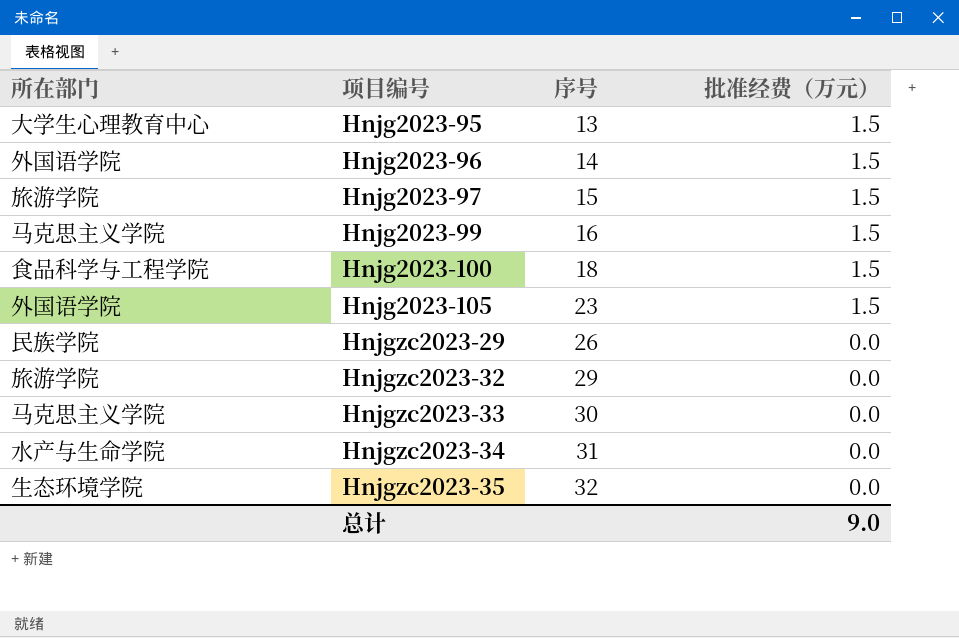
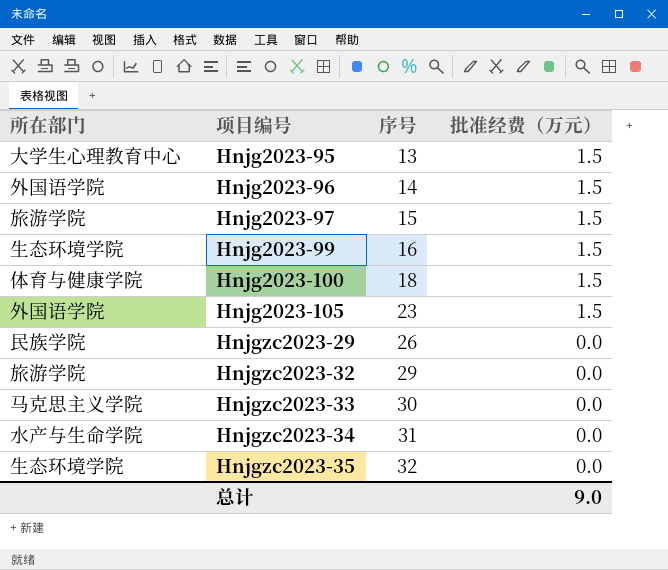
Hnjg2023-99 | 所在部门: 马克思主义学院 -> 生态环境学院
Hnjg2023-100 | 所在部门: 食品科学与工程学院 -> 体育与健康学院

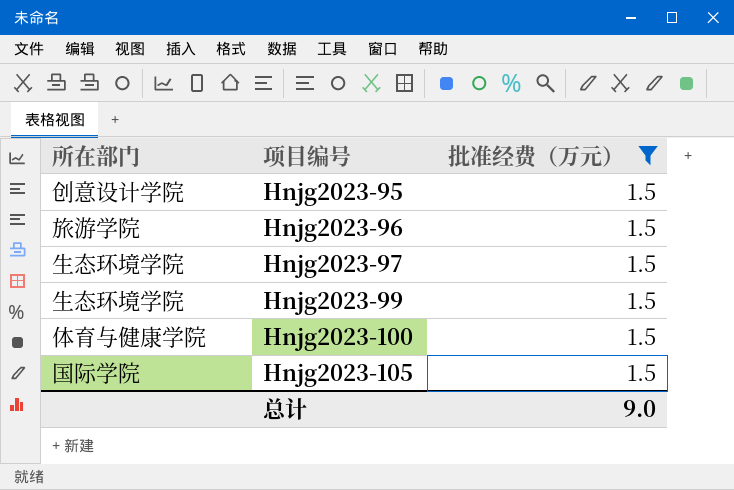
filter: none -> 批准经费（万元） = 1.5
column 序号 | position: 3 -> none
Hnjg2023-95 | 所在部门: 大学生心理教育中心 -> 创意设计学院
Hnjg2023-96 | 所在部门: 外国语学院 -> 旅游学院
Hnjg2023-97 | 所在部门: 旅游学院 -> 生态环境学院
Hnjg2023-105 | 所在部门: 外国语学院 -> 国际学院

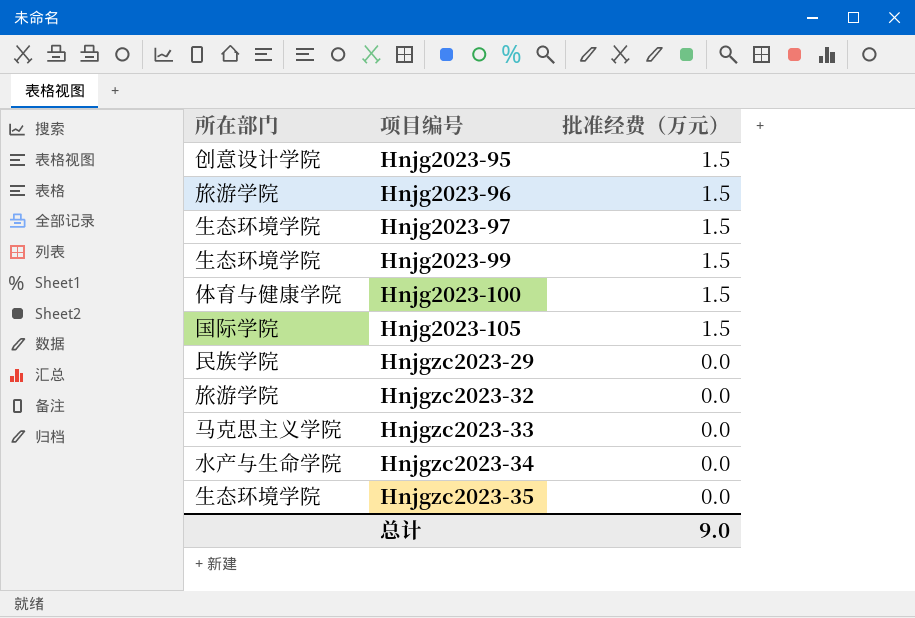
filter: 批准经费（万元） = 1.5 -> none

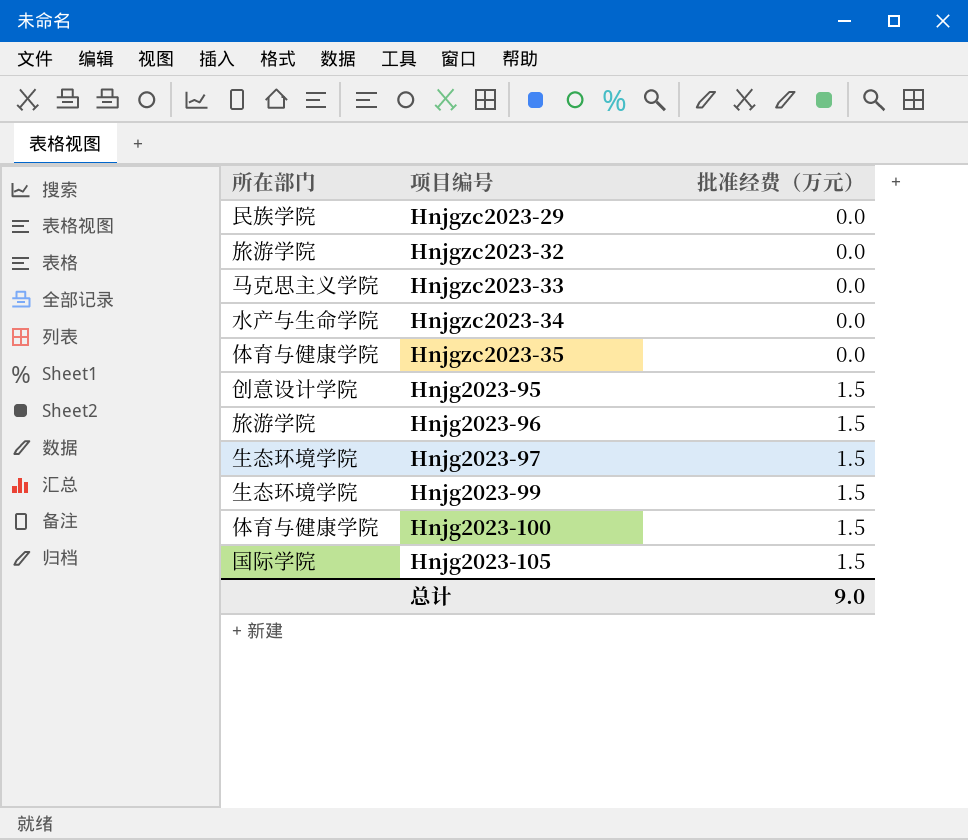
row order: 项目编号 ascending -> 批准经费（万元） ascending
Hnjgzc2023-35 | 所在部门: 生态环境学院 -> 体育与健康学院

